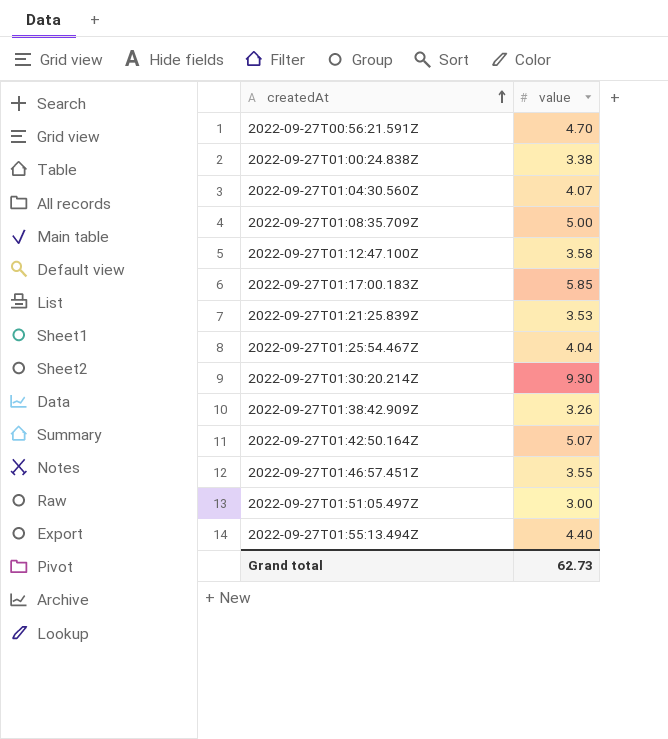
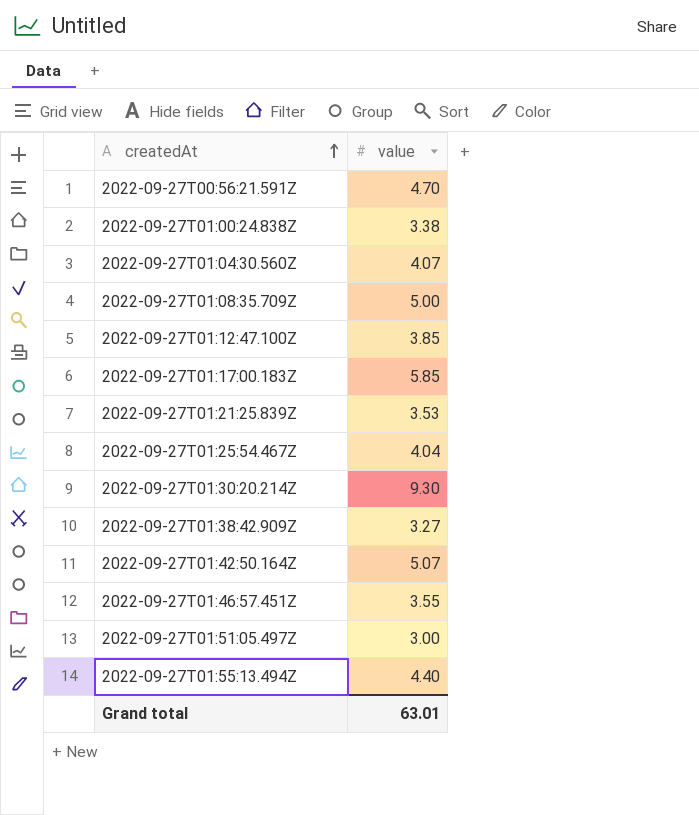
2022-09-27T01:12:47.100Z | value: 3.58 -> 3.85
2022-09-27T01:38:42.909Z | value: 3.26 -> 3.27
Grand total | value: 62.73 -> 63.01

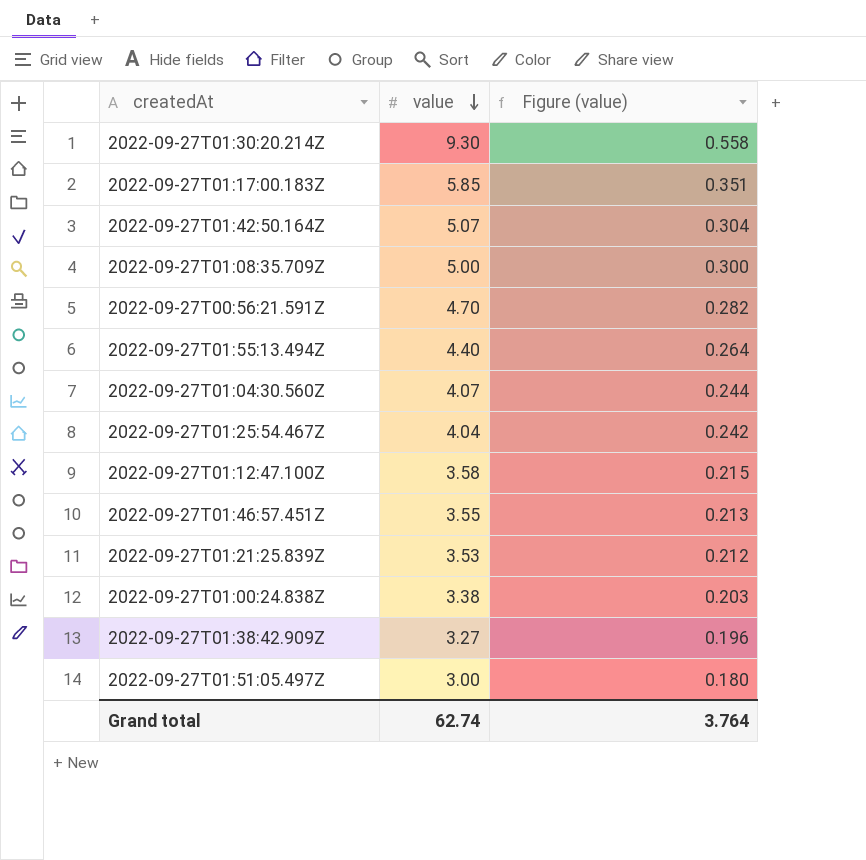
row order: createdAt ascending -> value descending
column Figure (value) | formula: none -> [value] * 0.06
2022-09-27T01:12:47.100Z | value: 3.85 -> 3.58
Grand total | value: 63.01 -> 62.74

